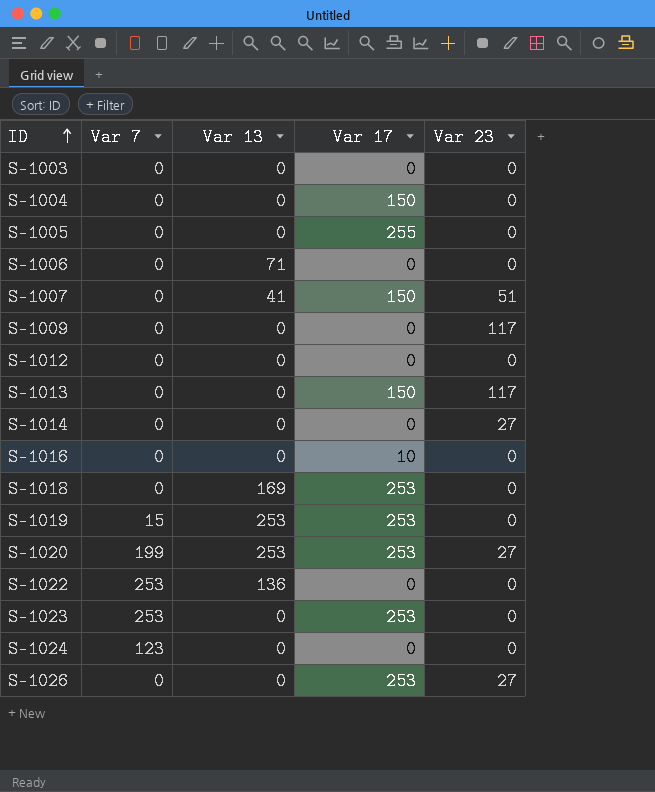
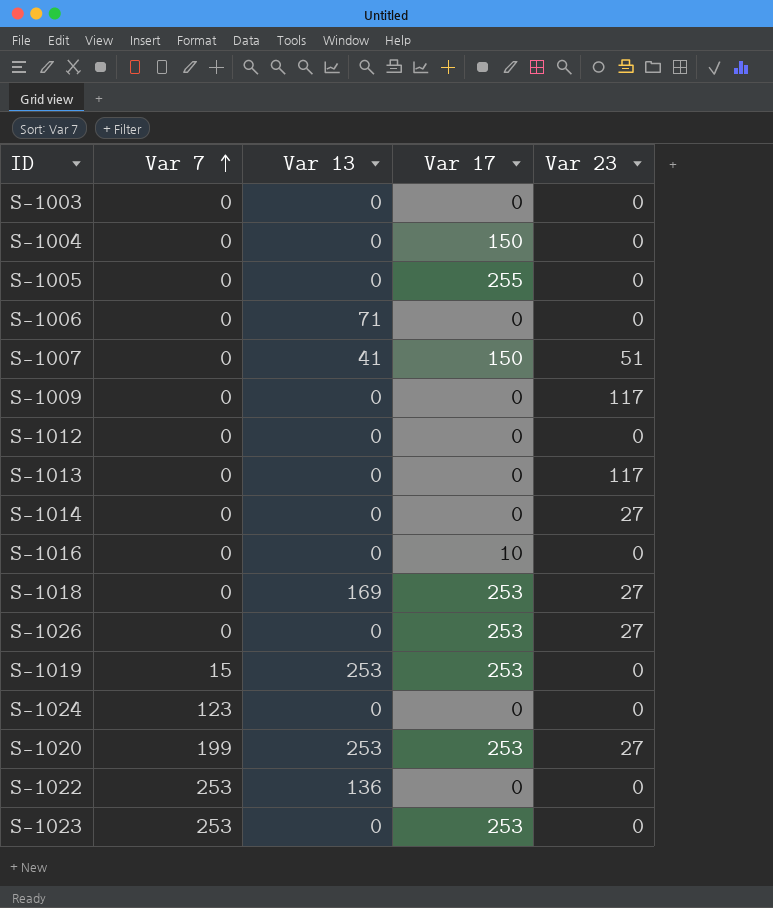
row order: ID ascending -> Var 7 ascending
S-1013 | Var 17: 150 -> 0
S-1018 | Var 23: 0 -> 27

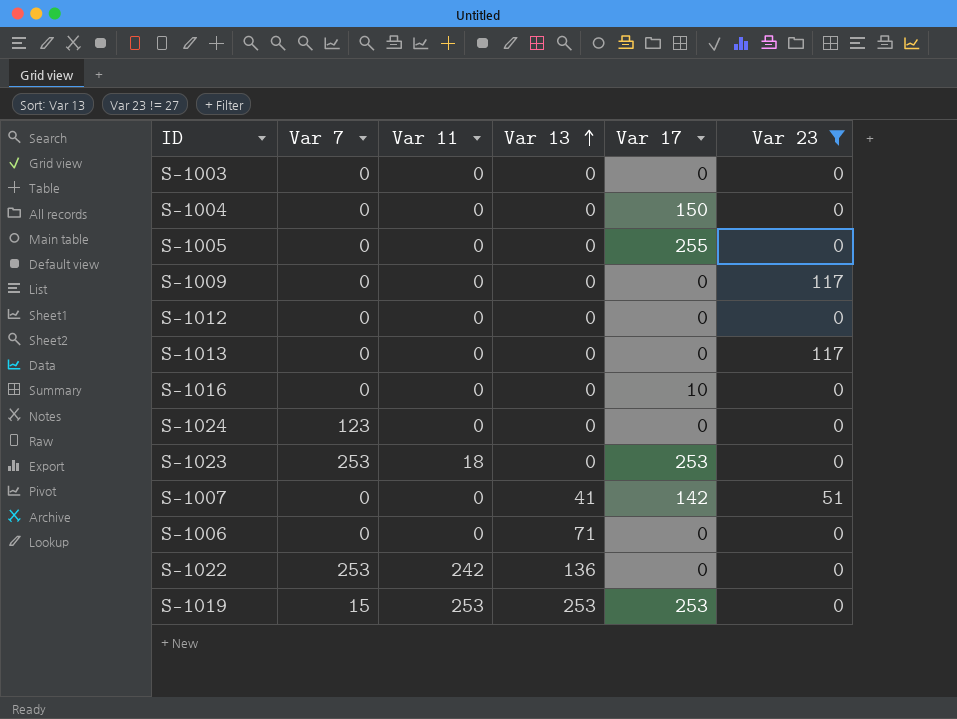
filter: none -> Var 23 != 27
row order: Var 7 ascending -> Var 13 ascending
column Var 11 | position: none -> 3
S-1007 | Var 17: 150 -> 142

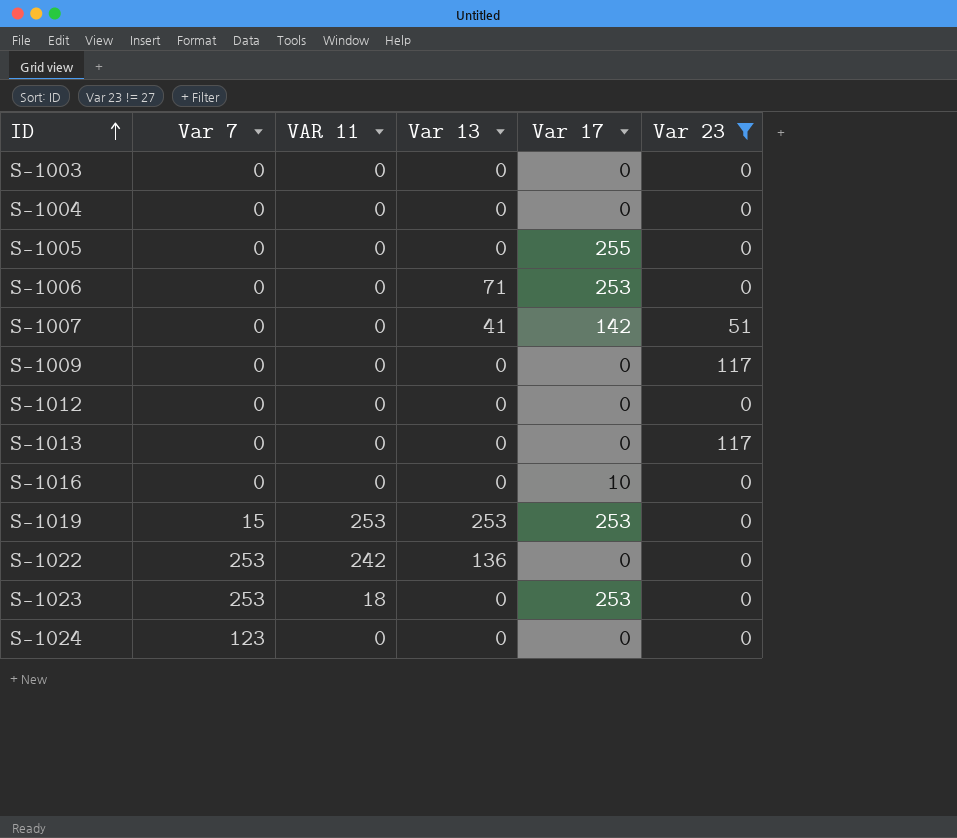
row order: Var 13 ascending -> ID ascending
column name: Var 11 -> VAR 11
S-1004 | Var 17: 150 -> 0
S-1006 | Var 17: 0 -> 253

